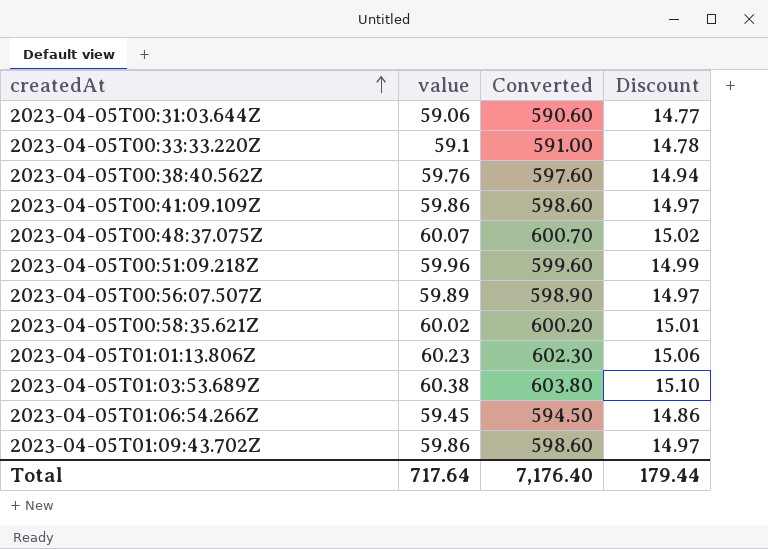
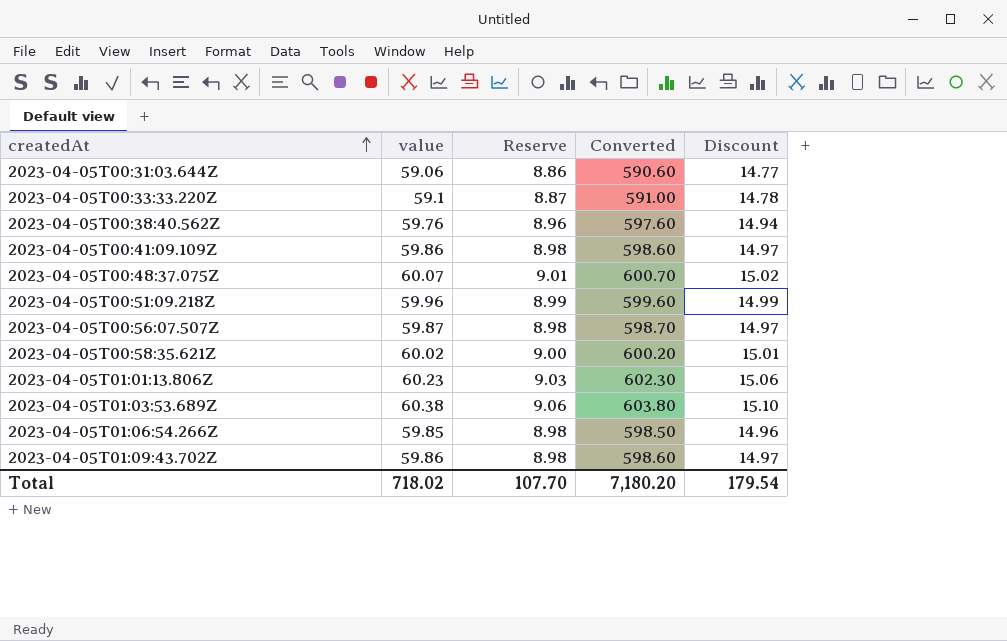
column Reserve | formula: none -> [value] * 0.15
2023-04-05T00:56:07.507Z | value: 59.89 -> 59.87
2023-04-05T00:56:07.507Z | Converted: 598.90 -> 598.70
2023-04-05T01:06:54.266Z | value: 59.45 -> 59.85
2023-04-05T01:06:54.266Z | Converted: 594.50 -> 598.50
2023-04-05T01:06:54.266Z | Discount: 14.86 -> 14.96
Total | value: 717.64 -> 718.02
Total | Converted: 7,176.40 -> 7,180.20
Total | Discount: 179.44 -> 179.54

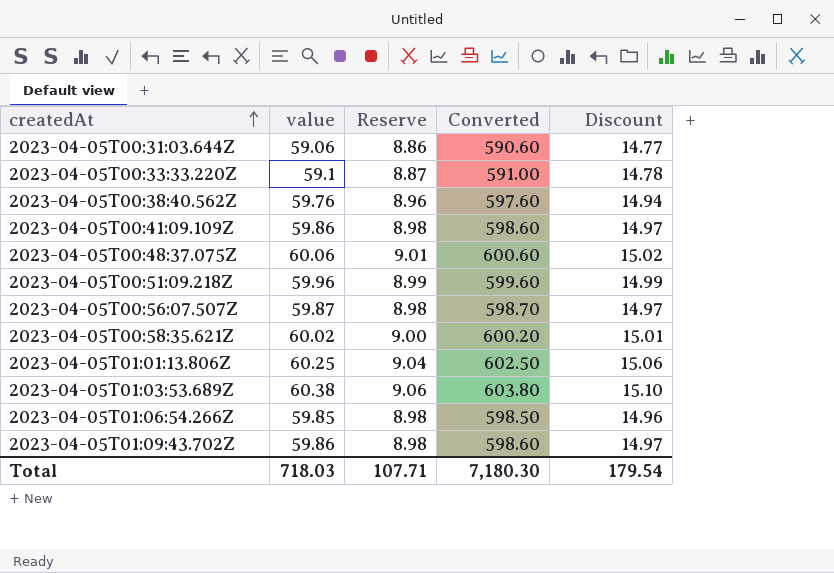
2023-04-05T00:48:37.075Z | value: 60.07 -> 60.06
2023-04-05T00:48:37.075Z | Converted: 600.70 -> 600.60
2023-04-05T01:01:13.806Z | value: 60.23 -> 60.25
2023-04-05T01:01:13.806Z | Reserve: 9.03 -> 9.04
2023-04-05T01:01:13.806Z | Converted: 602.30 -> 602.50
Total | value: 718.02 -> 718.03
Total | Reserve: 107.70 -> 107.71
Total | Converted: 7,180.20 -> 7,180.30

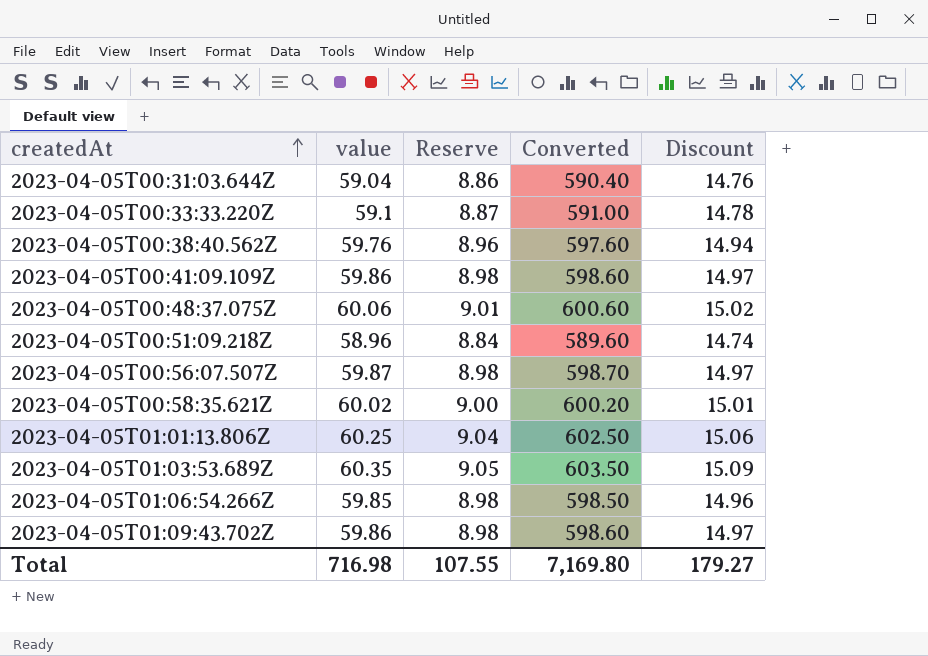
2023-04-05T00:31:03.644Z | value: 59.06 -> 59.04
2023-04-05T00:31:03.644Z | Converted: 590.60 -> 590.40
2023-04-05T00:31:03.644Z | Discount: 14.77 -> 14.76
2023-04-05T00:51:09.218Z | value: 59.96 -> 58.96
2023-04-05T00:51:09.218Z | Reserve: 8.99 -> 8.84
2023-04-05T00:51:09.218Z | Converted: 599.60 -> 589.60
2023-04-05T00:51:09.218Z | Discount: 14.99 -> 14.74
2023-04-05T01:03:53.689Z | value: 60.38 -> 60.35
2023-04-05T01:03:53.689Z | Reserve: 9.06 -> 9.05
2023-04-05T01:03:53.689Z | Converted: 603.80 -> 603.50
2023-04-05T01:03:53.689Z | Discount: 15.10 -> 15.09
Total | value: 718.03 -> 716.98
Total | Reserve: 107.71 -> 107.55
Total | Converted: 7,180.30 -> 7,169.80
Total | Discount: 179.54 -> 179.27

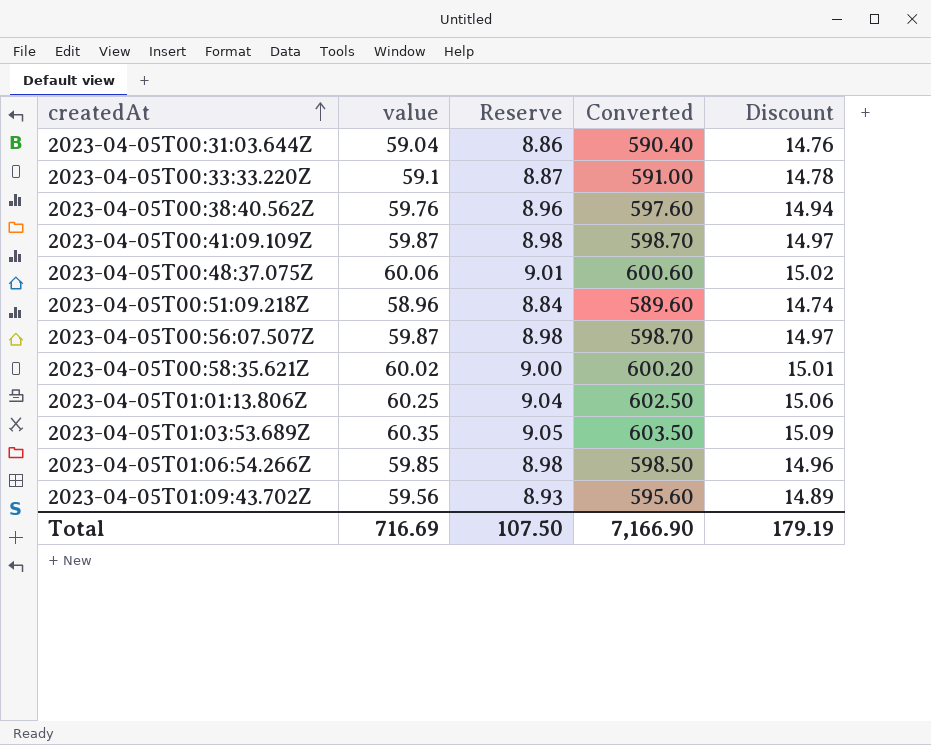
2023-04-05T00:41:09.109Z | value: 59.86 -> 59.87
2023-04-05T00:41:09.109Z | Converted: 598.60 -> 598.70
2023-04-05T01:09:43.702Z | value: 59.86 -> 59.56
2023-04-05T01:09:43.702Z | Reserve: 8.98 -> 8.93
2023-04-05T01:09:43.702Z | Converted: 598.60 -> 595.60
2023-04-05T01:09:43.702Z | Discount: 14.97 -> 14.89
Total | value: 716.98 -> 716.69
Total | Reserve: 107.55 -> 107.50
Total | Converted: 7,169.80 -> 7,166.90
Total | Discount: 179.27 -> 179.19

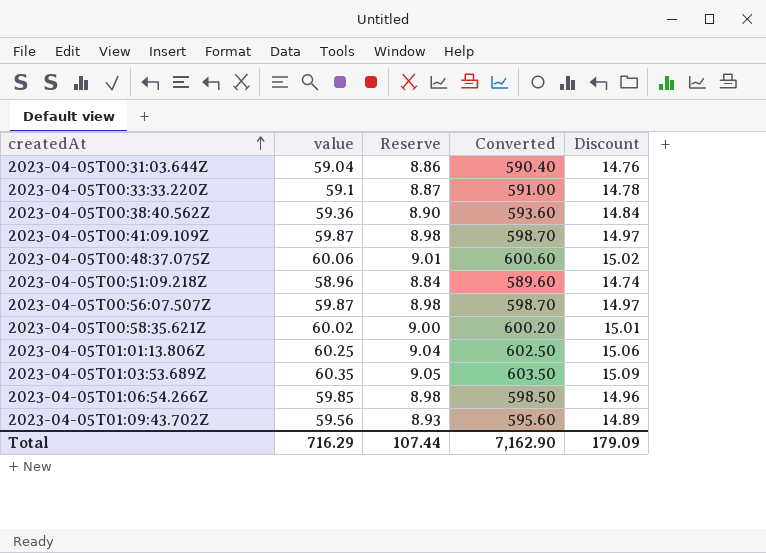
2023-04-05T00:38:40.562Z | value: 59.76 -> 59.36
2023-04-05T00:38:40.562Z | Reserve: 8.96 -> 8.90
2023-04-05T00:38:40.562Z | Converted: 597.60 -> 593.60
2023-04-05T00:38:40.562Z | Discount: 14.94 -> 14.84
Total | value: 716.69 -> 716.29
Total | Reserve: 107.50 -> 107.44
Total | Converted: 7,166.90 -> 7,162.90
Total | Discount: 179.19 -> 179.09

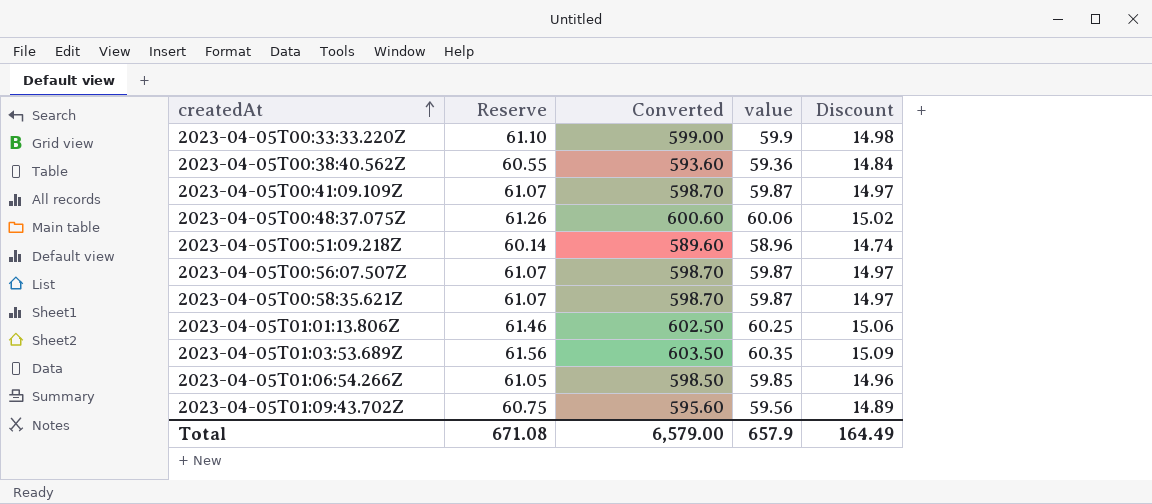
column Reserve | formula: [value] * 0.15 -> [value] * 1.02
column value | position: 2 -> 4
row 2023-04-05T00:31:03.644Z: 59.04 | 8.86 | 590.40 | 14.76 -> none
2023-04-05T00:33:33.220Z | Converted: 591.00 -> 599.00
2023-04-05T00:33:33.220Z | value: 59.1 -> 59.9
2023-04-05T00:33:33.220Z | Discount: 14.78 -> 14.98
2023-04-05T00:58:35.621Z | Converted: 600.20 -> 598.70
2023-04-05T00:58:35.621Z | value: 60.02 -> 59.87
2023-04-05T00:58:35.621Z | Discount: 15.01 -> 14.97
Total | Reserve: 107.44 -> 671.08
Total | Converted: 7,162.90 -> 6,579.00
Total | value: 716.29 -> 657.9
Total | Discount: 179.09 -> 164.49

